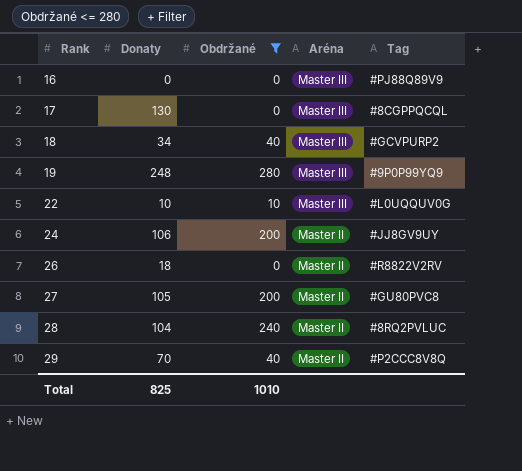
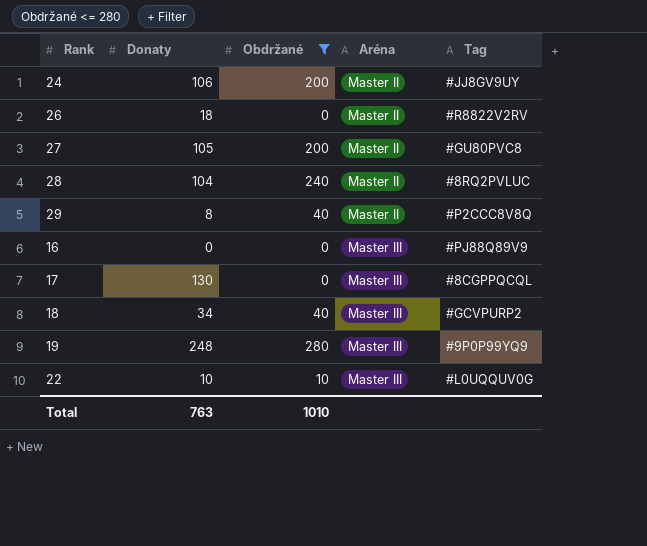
row order: Rank ascending -> Aréna ascending
29 | Donaty: 70 -> 8
Total | Donaty: 825 -> 763

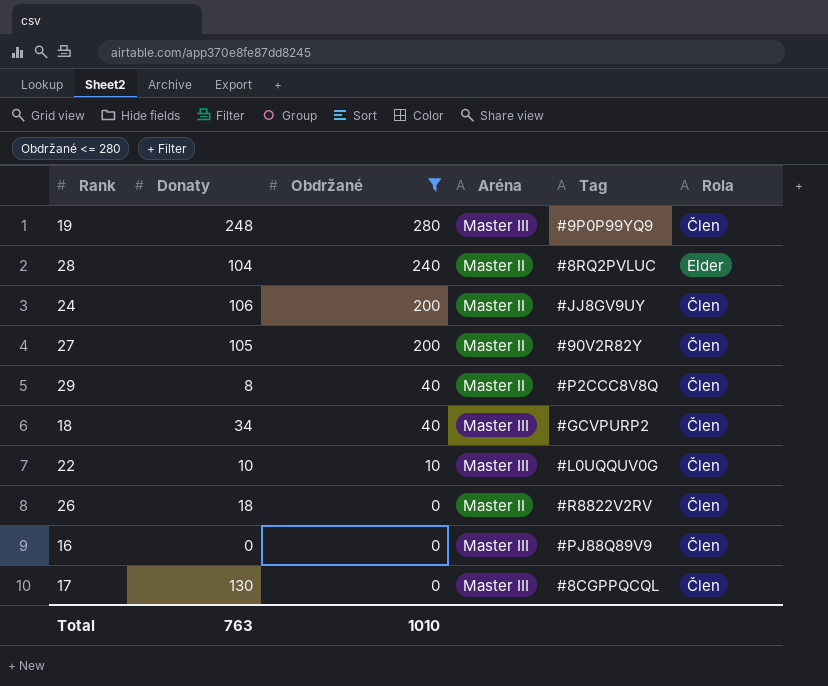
row order: Aréna ascending -> Obdržané descending
column Rola | position: none -> 6
27 | Tag: #GU80PVC8 -> #90V2R82Y

